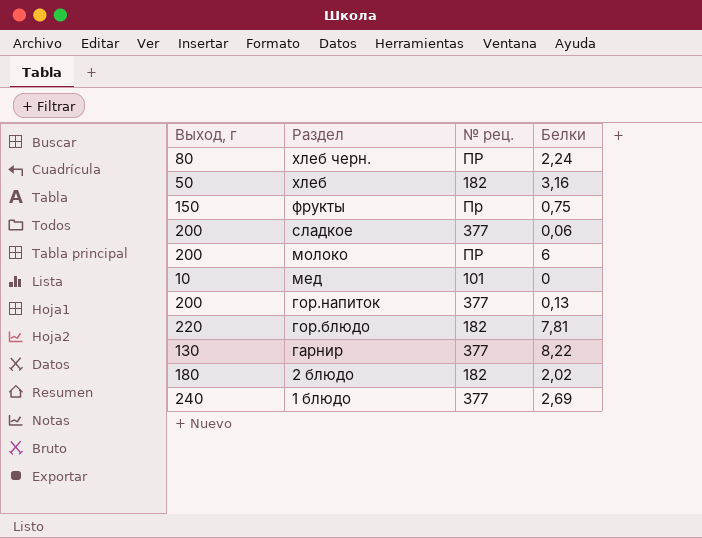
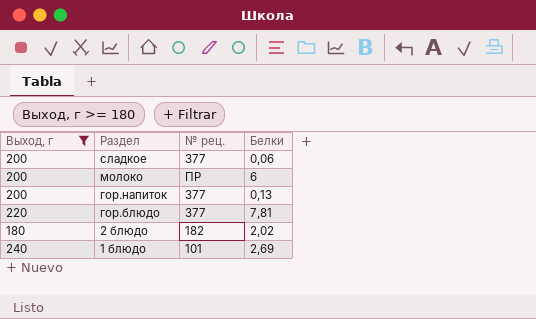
filter: none -> Выход, г >= 180
гор.блюдо | № рец.: 182 -> 377
1 блюдо | № рец.: 377 -> 101

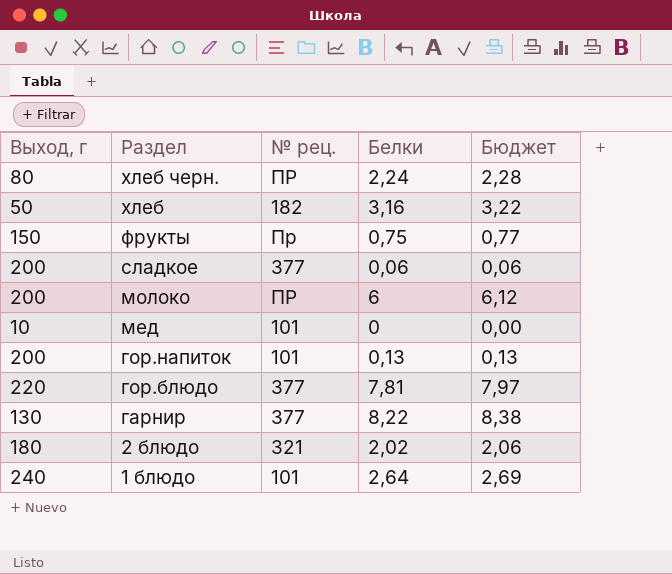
filter: Выход, г >= 180 -> none
column Бюджет | formula: none -> [Белки] * 1,02
гор.напиток | № рец.: 377 -> 101
2 блюдо | № рец.: 182 -> 321
1 блюдо | Белки: 2,69 -> 2,64

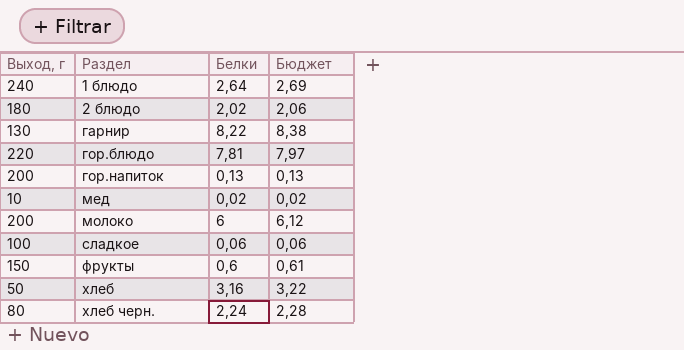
row order: Раздел descending -> Раздел ascending
column № рец. | position: 3 -> none
мед | Белки: 0 -> 0,02
мед | Бюджет: 0,00 -> 0,02
сладкое | Выход, г: 200 -> 100
фрукты | Белки: 0,75 -> 0,6
фрукты | Бюджет: 0,77 -> 0,61

